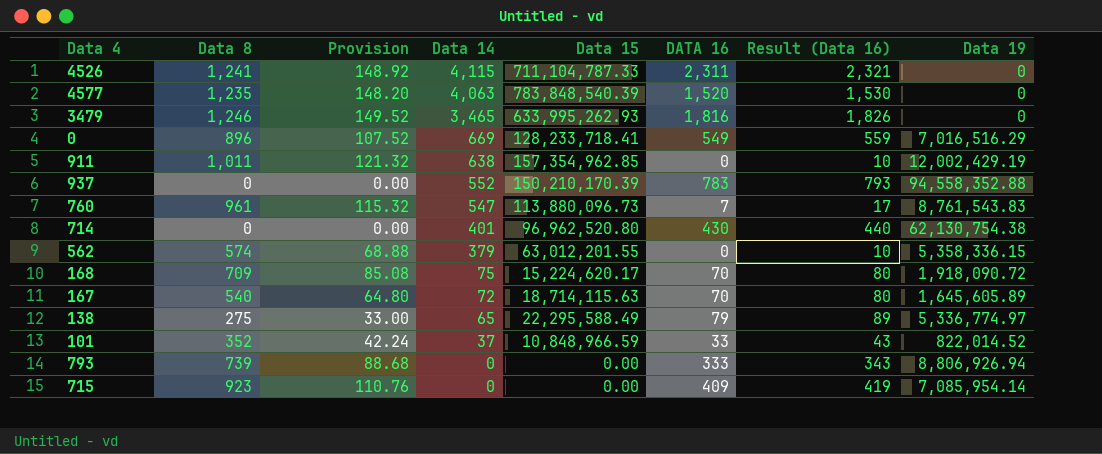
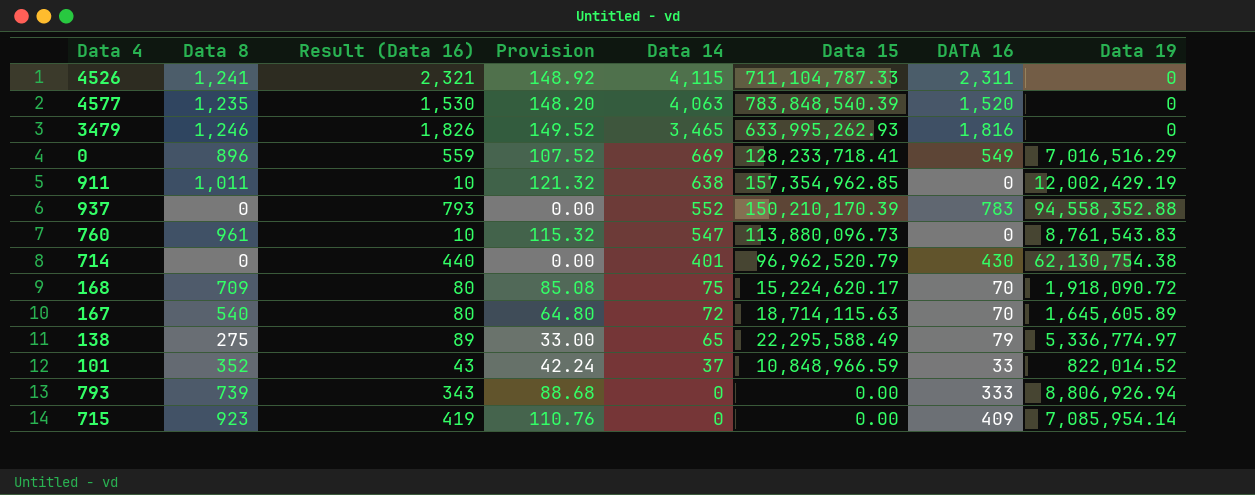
column Result (Data 16) | position: 7 -> 3
row 562: 574 | 68.88 | 379 | 63,012,201.55 | 0 | 10 | 5,358,336.15 -> none
760 | Result (Data 16): 17 -> 10
760 | DATA 16: 7 -> 0
714 | Data 15: 96,962,520.80 -> 96,962,520.79

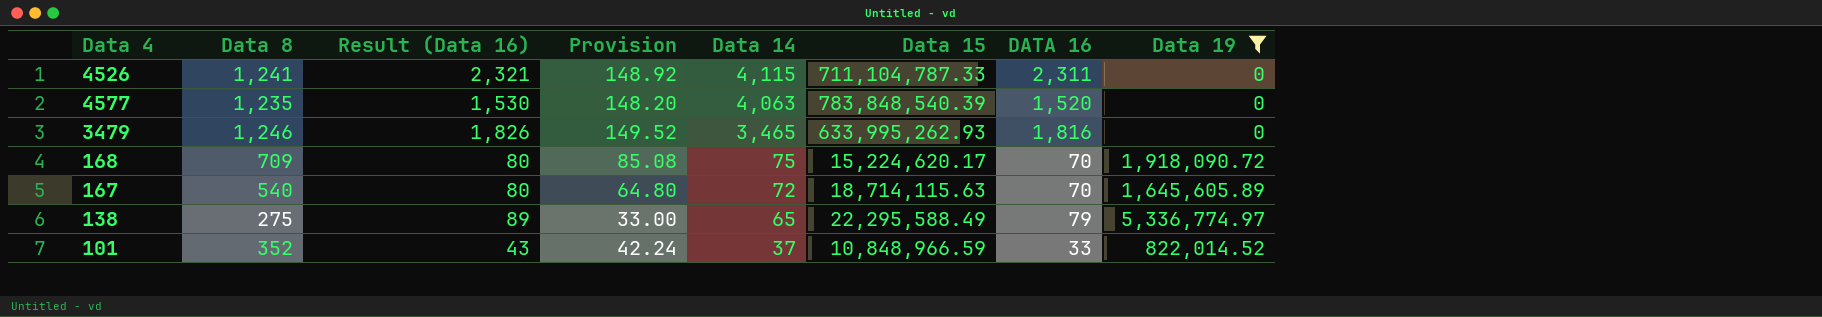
filter: none -> Data 19 <= 5,336,774.97

